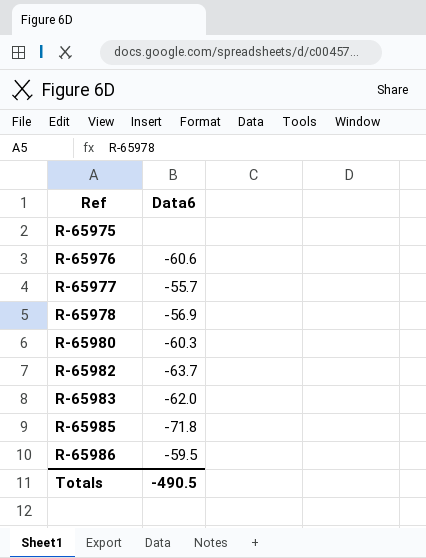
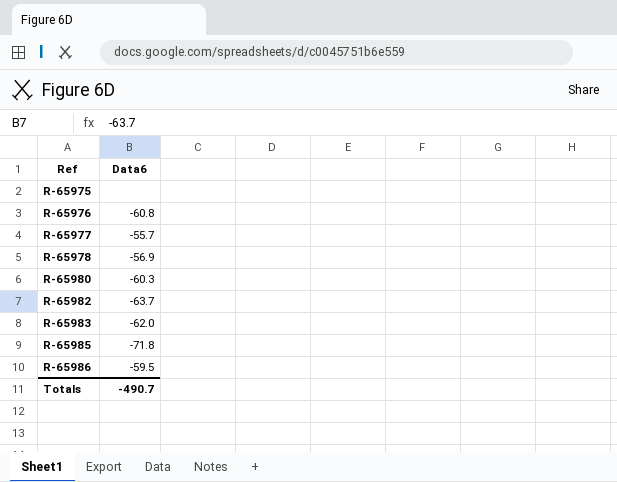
R-65976 | Data6: -60.6 -> -60.8
Totals | Data6: -490.5 -> -490.7

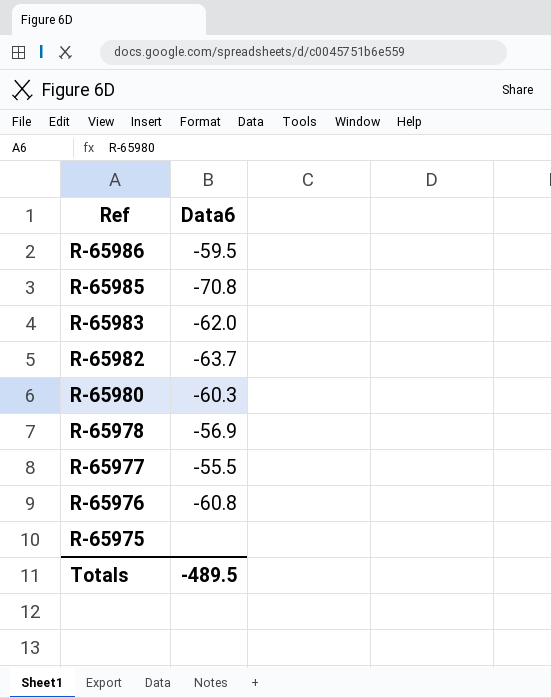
row order: Ref ascending -> Ref descending
R-65985 | Data6: -71.8 -> -70.8
R-65977 | Data6: -55.7 -> -55.5
Totals | Data6: -490.7 -> -489.5

